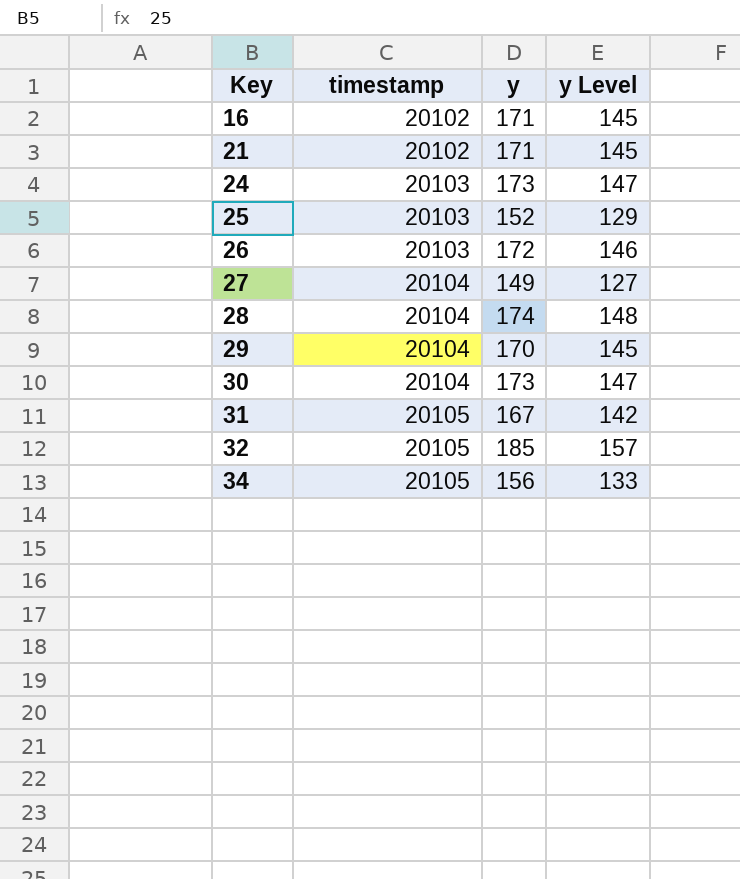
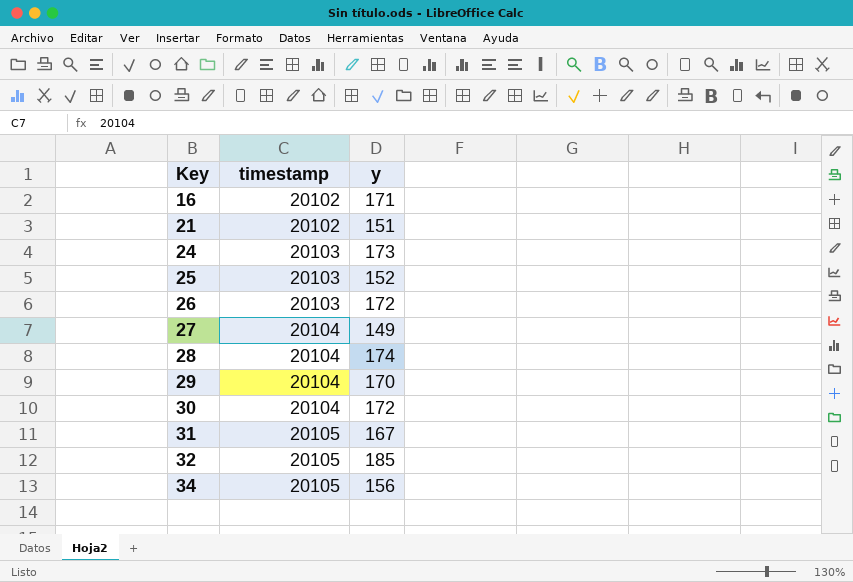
column y Level | formula: [y] * 0.85 -> none
21 | y: 171 -> 151
30 | y: 173 -> 172

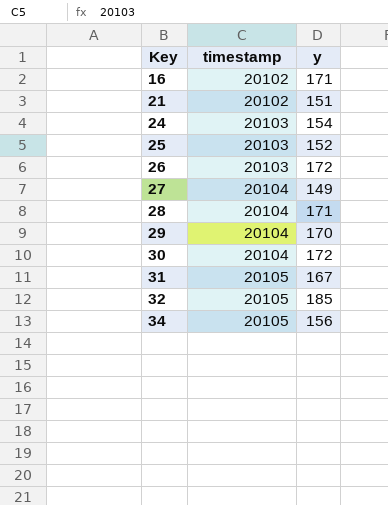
24 | y: 173 -> 154
28 | y: 174 -> 171

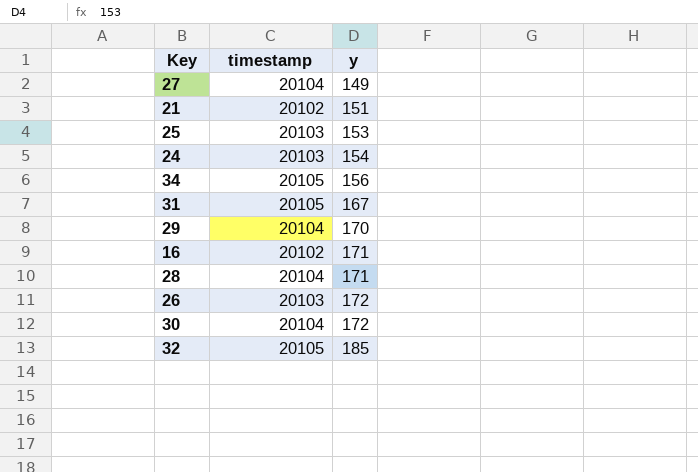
row order: Key ascending -> y ascending
25 | y: 152 -> 153

